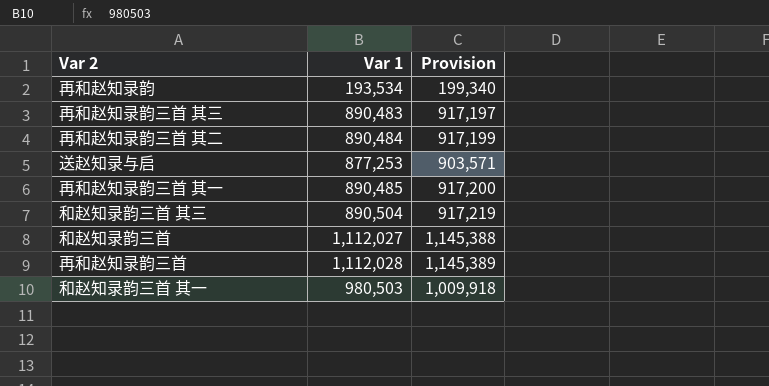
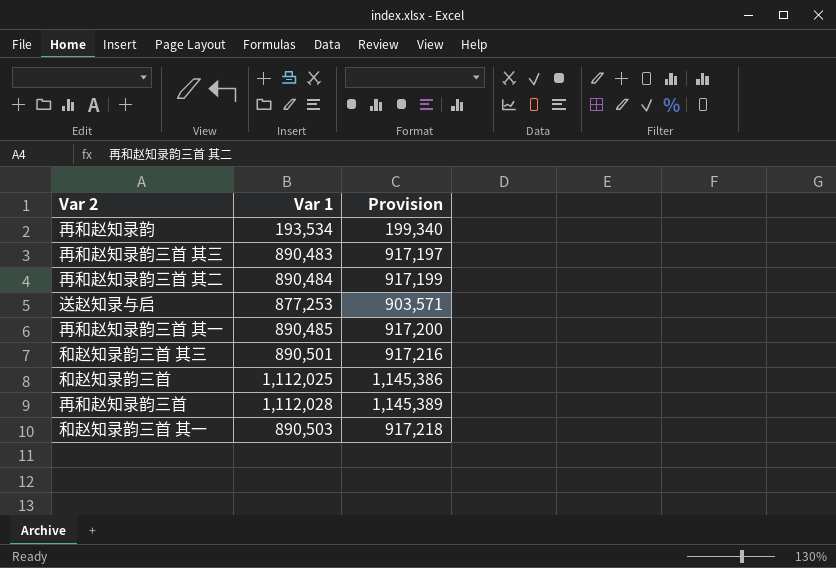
和赵知录韵三首 其三 | Var 1: 890,504 -> 890,501
和赵知录韵三首 其三 | Provision: 917,219 -> 917,216
和赵知录韵三首 | Var 1: 1,112,027 -> 1,112,025
和赵知录韵三首 | Provision: 1,145,388 -> 1,145,386
和赵知录韵三首 其一 | Var 1: 980,503 -> 890,503
和赵知录韵三首 其一 | Provision: 1,009,918 -> 917,218

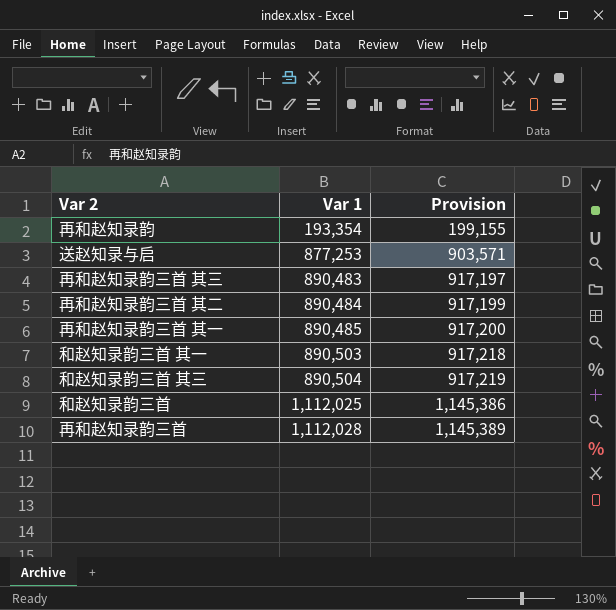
row order: none -> Var 1 ascending
再和赵知录韵 | Var 1: 193,534 -> 193,354
再和赵知录韵 | Provision: 199,340 -> 199,155
和赵知录韵三首 其三 | Var 1: 890,501 -> 890,504
和赵知录韵三首 其三 | Provision: 917,216 -> 917,219

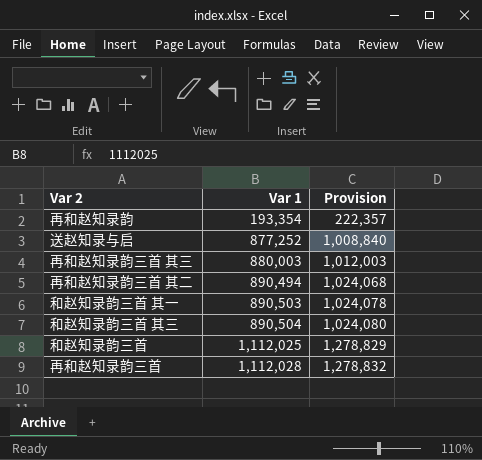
column Provision | formula: [Var 1] * 1.03 -> [Var 1] * 1.15
row 再和赵知录韵三首 其一: 890,485 | 917,200 -> none
送赵知录与启 | Var 1: 877,253 -> 877,252
再和赵知录韵三首 其三 | Var 1: 890,483 -> 880,003
再和赵知录韵三首 其二 | Var 1: 890,484 -> 890,494

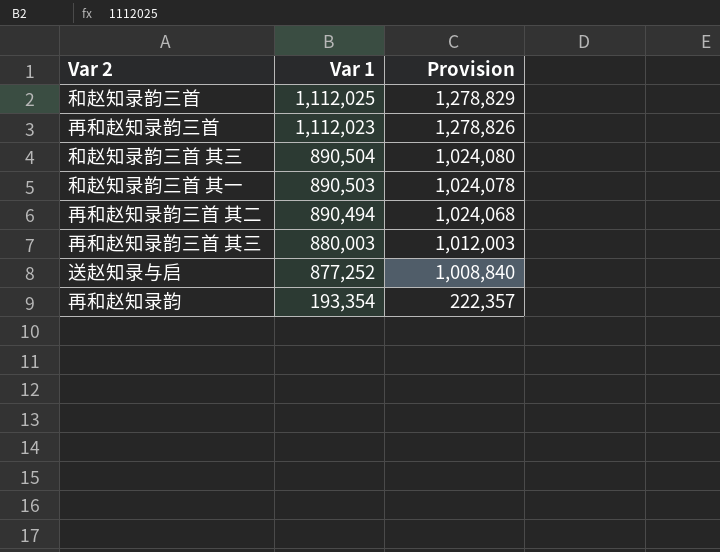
row order: Var 1 ascending -> Var 1 descending
再和赵知录韵三首 | Var 1: 1,112,028 -> 1,112,023
再和赵知录韵三首 | Provision: 1,278,832 -> 1,278,826

